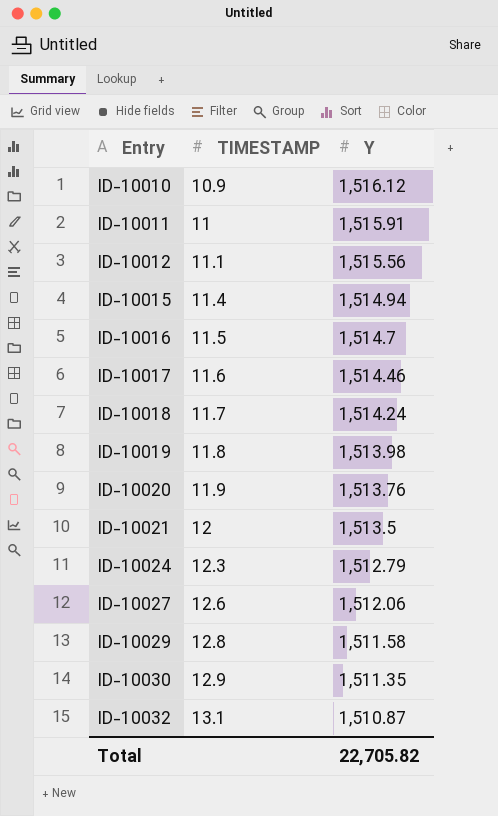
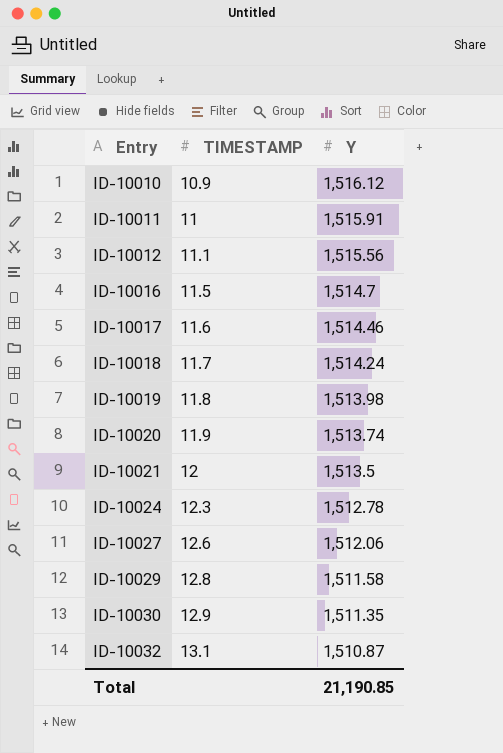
row ID-10015: 11.4 | 1,514.94 -> none
ID-10020 | Y: 1,513.76 -> 1,513.74
ID-10024 | Y: 1,512.79 -> 1,512.78
Total | Y: 22,705.82 -> 21,190.85

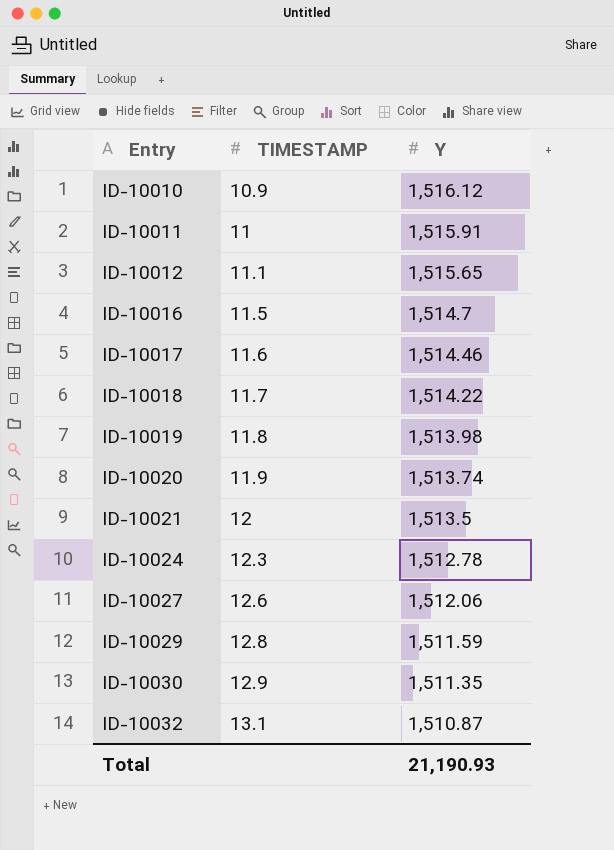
ID-10012 | Y: 1,515.56 -> 1,515.65
ID-10018 | Y: 1,514.24 -> 1,514.22
ID-10029 | Y: 1,511.58 -> 1,511.59
Total | Y: 21,190.85 -> 21,190.93

